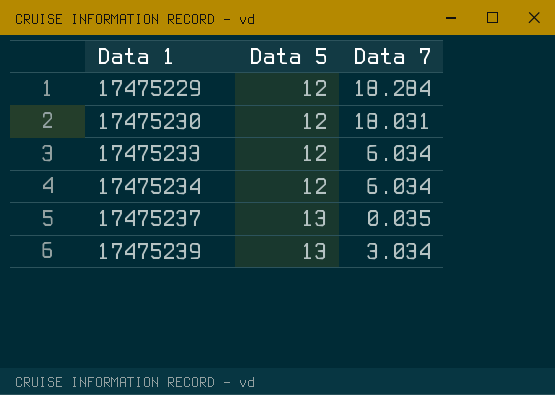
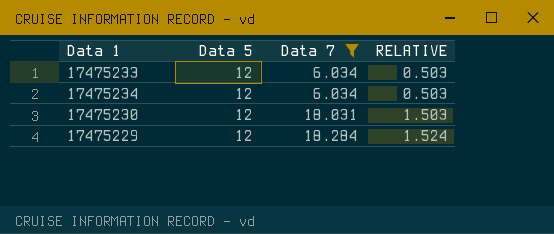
filter: none -> Data 7 >= 6.034
row order: Data 1 ascending -> Data 7 ascending
column RELATIVE | formula: none -> [Data 7] / [Data 5]

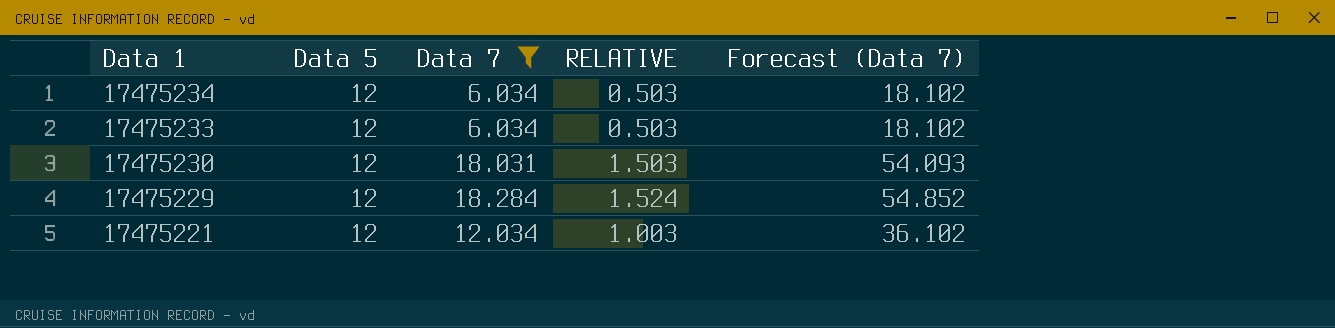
row order: Data 7 ascending -> Data 1 descending
column Forecast (Data 7) | formula: none -> [Data 7] * 3
row 17475221: none -> 12 | 12.034 | 1.003 | 36.102

